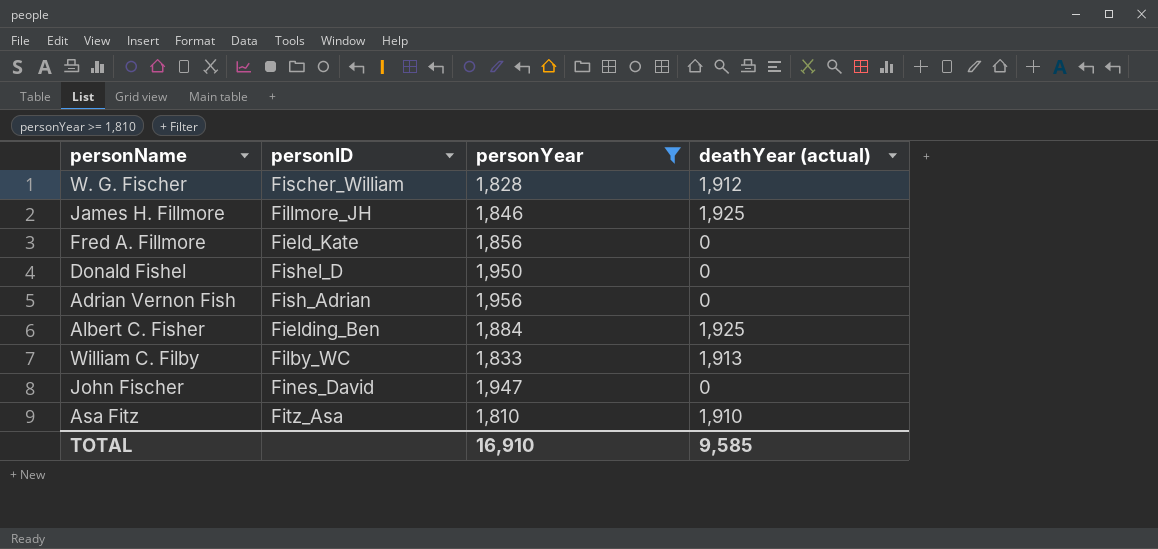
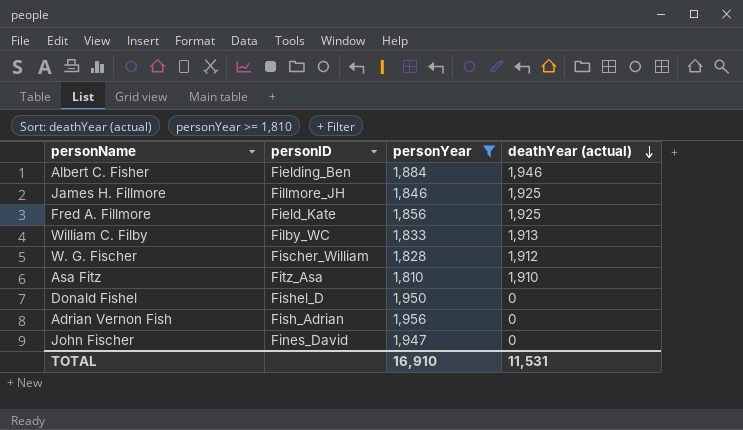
row order: none -> deathYear (actual) descending
Albert C. Fisher | deathYear (actual): 1,925 -> 1,946
Fred A. Fillmore | deathYear (actual): 0 -> 1,925
TOTAL | deathYear (actual): 9,585 -> 11,531

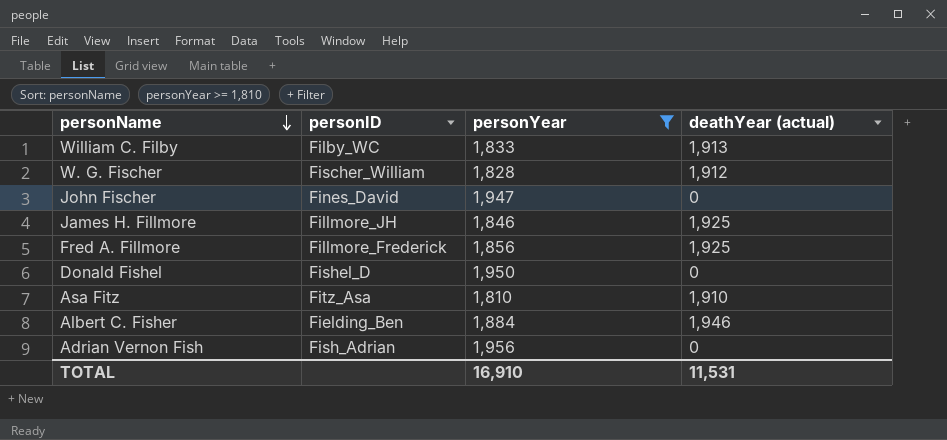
row order: deathYear (actual) descending -> personName descending
Fred A. Fillmore | personID: Field_Kate -> Fillmore_Frederick

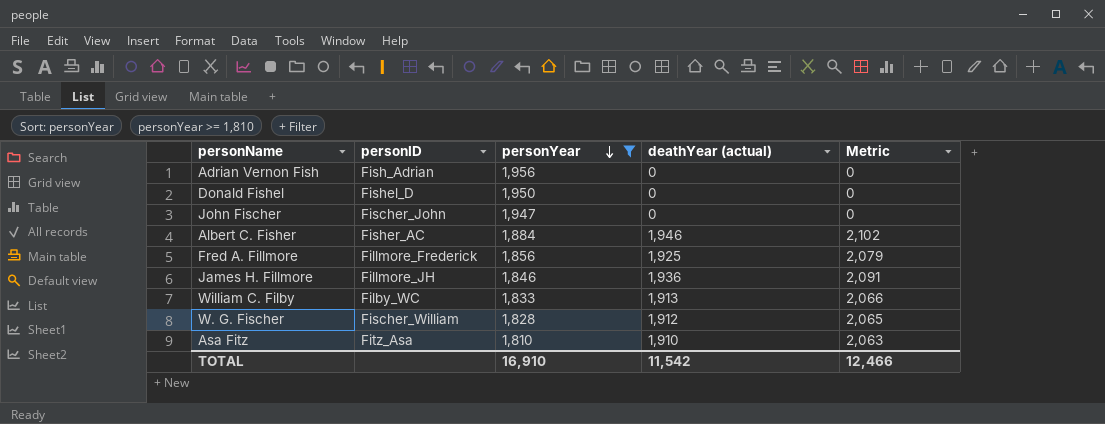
row order: personName descending -> personYear descending
column Metric | formula: none -> [deathYear (actual)] * 1.08
John Fischer | personID: Fines_David -> Fischer_John
Albert C. Fisher | personID: Fielding_Ben -> Fisher_AC
James H. Fillmore | deathYear (actual): 1,925 -> 1,936
TOTAL | deathYear (actual): 11,531 -> 11,542

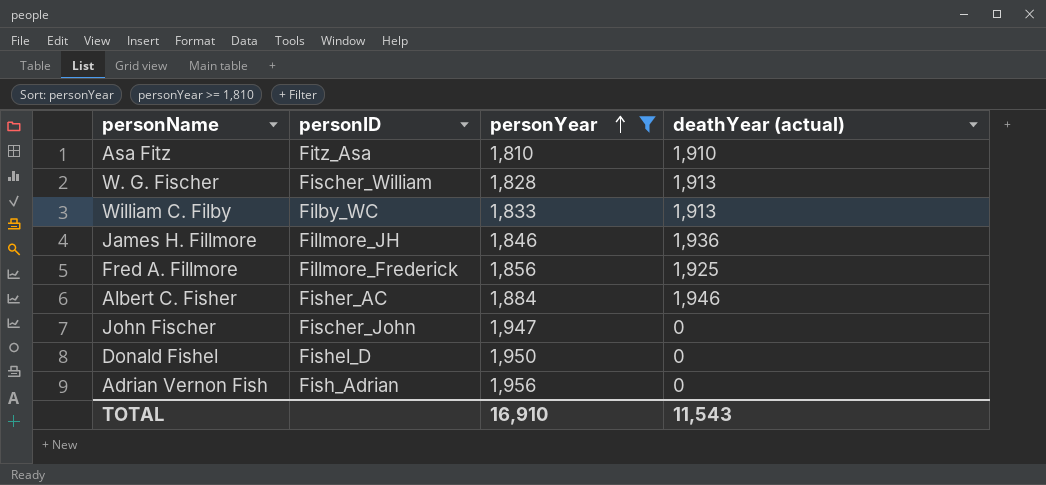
row order: personYear descending -> personYear ascending
column Metric | formula: [deathYear (actual)] * 1.08 -> none
W. G. Fischer | deathYear (actual): 1,912 -> 1,913
TOTAL | deathYear (actual): 11,542 -> 11,543

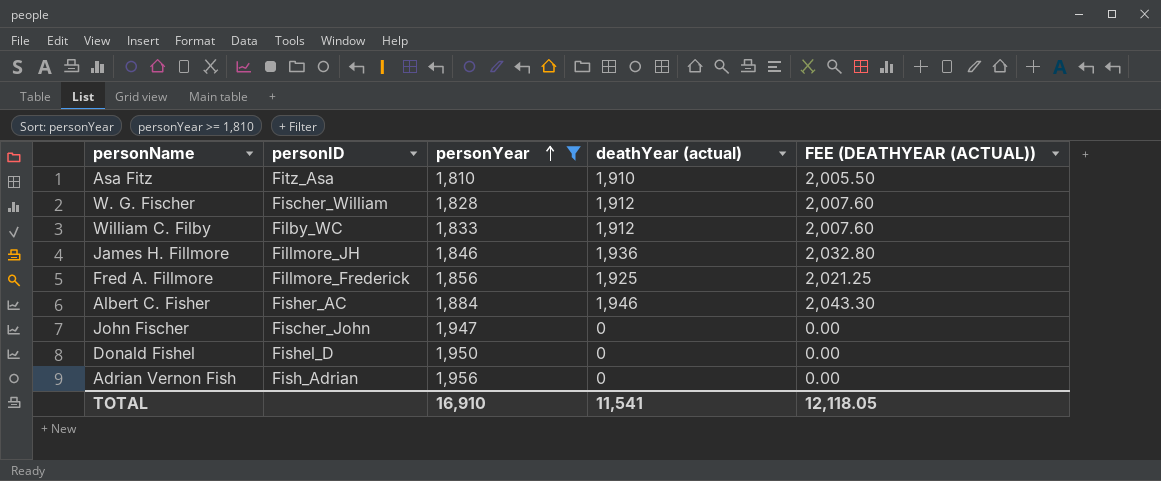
column FEE (DEATHYEAR (ACTUAL)) | formula: none -> [deathYear (actual)] * 1.05
W. G. Fischer | deathYear (actual): 1,913 -> 1,912
William C. Filby | deathYear (actual): 1,913 -> 1,912
TOTAL | deathYear (actual): 11,543 -> 11,541

